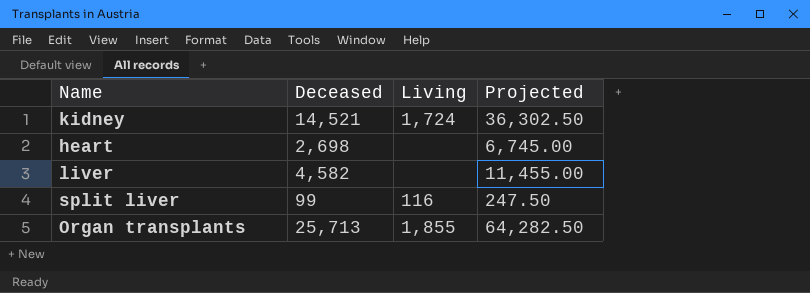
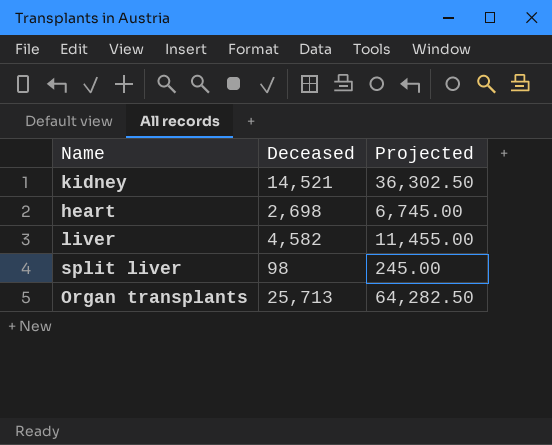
column Living | position: 3 -> none
split liver | Deceased: 99 -> 98
split liver | Projected: 247.50 -> 245.00

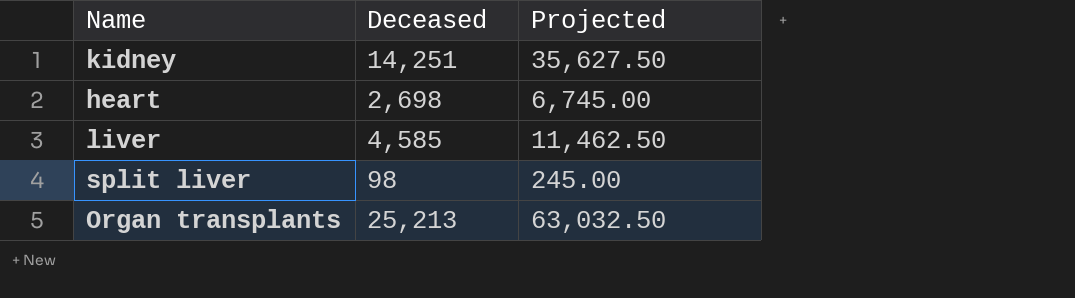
kidney | Deceased: 14,521 -> 14,251
kidney | Projected: 36,302.50 -> 35,627.50
liver | Deceased: 4,582 -> 4,585
liver | Projected: 11,455.00 -> 11,462.50
Organ transplants | Deceased: 25,713 -> 25,213
Organ transplants | Projected: 64,282.50 -> 63,032.50

